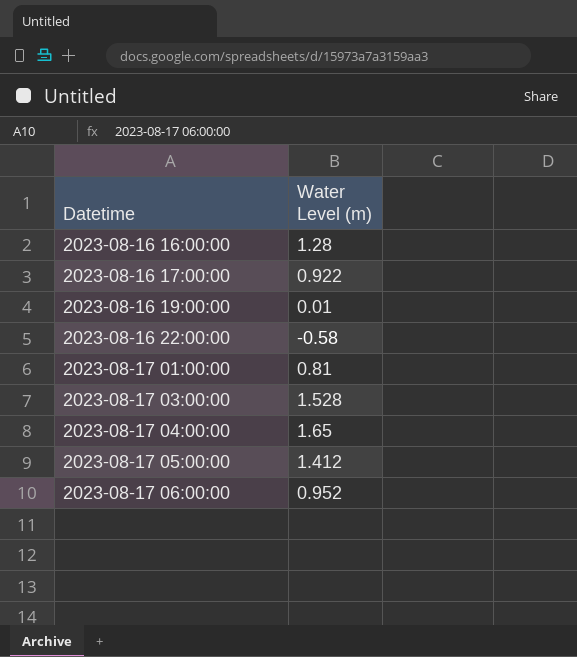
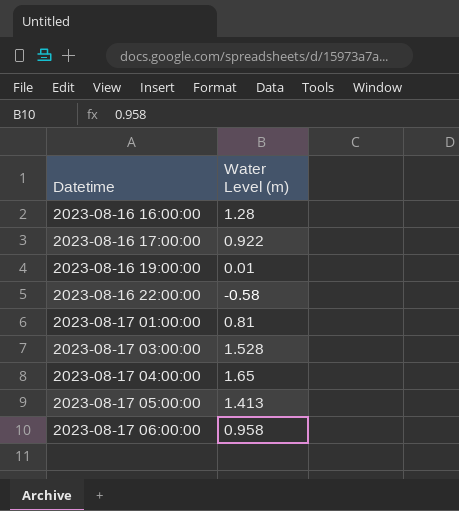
2023-08-17 05:00:00 | Water Level (m): 1.412 -> 1.413
2023-08-17 06:00:00 | Water Level (m): 0.952 -> 0.958

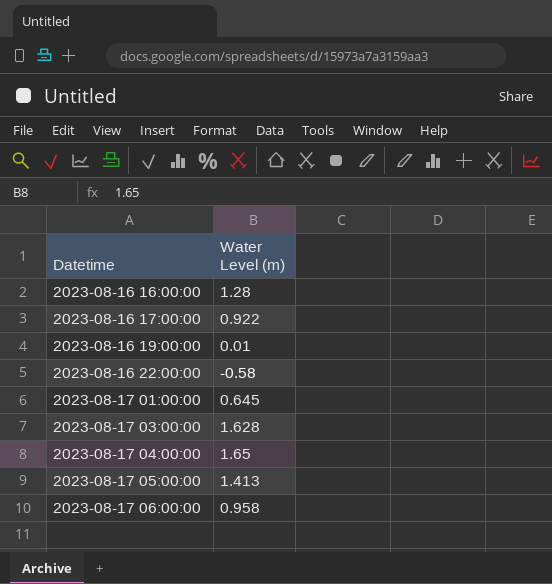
2023-08-17 01:00:00 | Water Level (m): 0.81 -> 0.645
2023-08-17 03:00:00 | Water Level (m): 1.528 -> 1.628

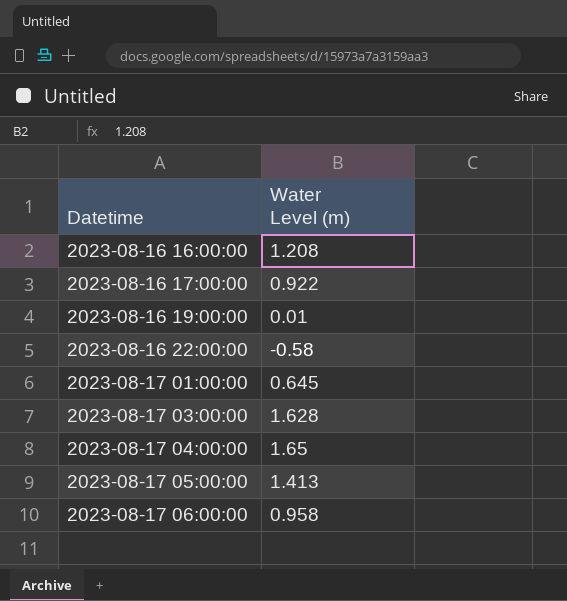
2023-08-16 16:00:00 | Water Level (m): 1.28 -> 1.208

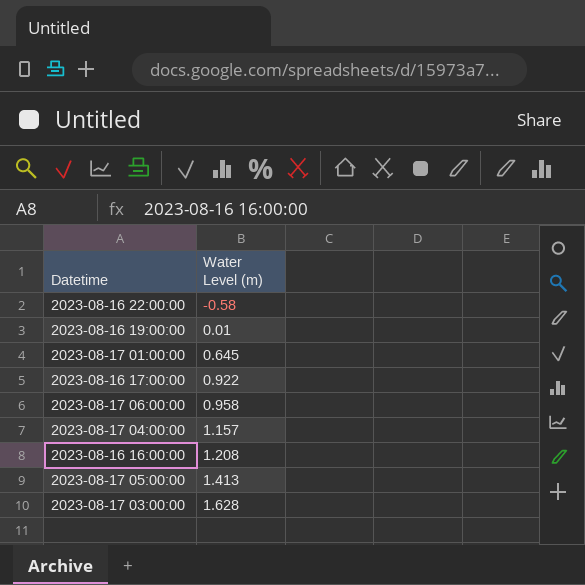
row order: Datetime ascending -> Water Level (m) ascending
2023-08-17 04:00:00 | Water Level (m): 1.65 -> 1.157

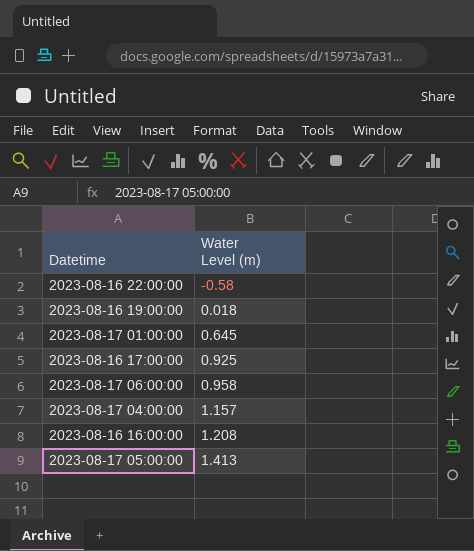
row 2023-08-17 03:00:00: 1.628 -> none
2023-08-16 19:00:00 | Water Level (m): 0.01 -> 0.018
2023-08-16 17:00:00 | Water Level (m): 0.922 -> 0.925

